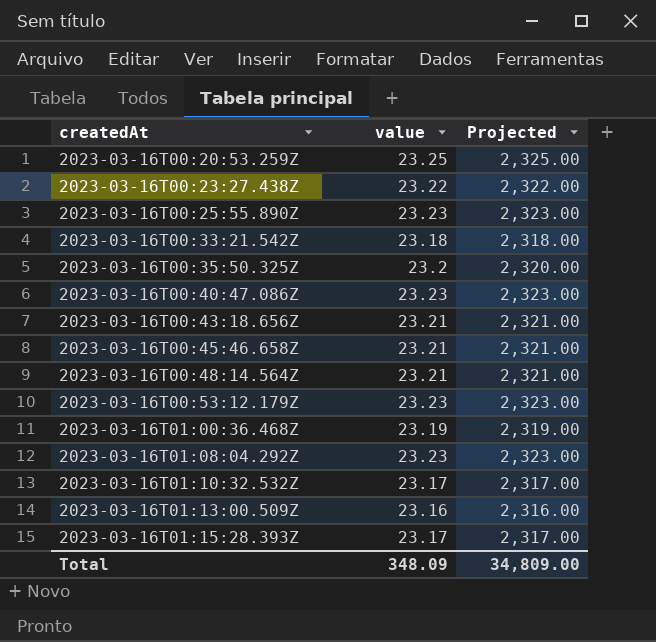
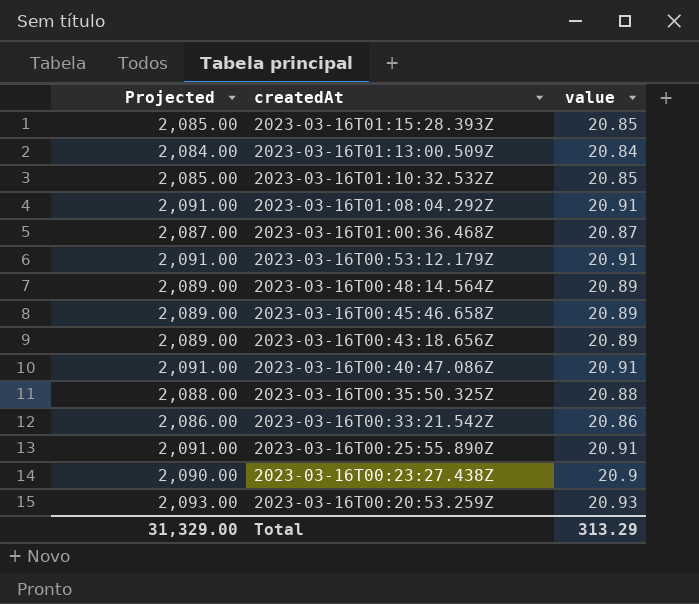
row order: createdAt ascending -> createdAt descending
column Projected | position: 3 -> 1
2023-03-16T01:15:28.393Z | Projected: 2,317.00 -> 2,085.00
2023-03-16T01:15:28.393Z | value: 23.17 -> 20.85
2023-03-16T01:13:00.509Z | Projected: 2,316.00 -> 2,084.00
2023-03-16T01:13:00.509Z | value: 23.16 -> 20.84
2023-03-16T01:10:32.532Z | Projected: 2,317.00 -> 2,085.00
2023-03-16T01:10:32.532Z | value: 23.17 -> 20.85
2023-03-16T01:08:04.292Z | Projected: 2,323.00 -> 2,091.00
2023-03-16T01:08:04.292Z | value: 23.23 -> 20.91
2023-03-16T01:00:36.468Z | Projected: 2,319.00 -> 2,087.00
2023-03-16T01:00:36.468Z | value: 23.19 -> 20.87
2023-03-16T00:53:12.179Z | Projected: 2,323.00 -> 2,091.00
2023-03-16T00:53:12.179Z | value: 23.23 -> 20.91
2023-03-16T00:48:14.564Z | Projected: 2,321.00 -> 2,089.00
2023-03-16T00:48:14.564Z | value: 23.21 -> 20.89
2023-03-16T00:45:46.658Z | Projected: 2,321.00 -> 2,089.00
2023-03-16T00:45:46.658Z | value: 23.21 -> 20.89
2023-03-16T00:43:18.656Z | Projected: 2,321.00 -> 2,089.00
2023-03-16T00:43:18.656Z | value: 23.21 -> 20.89
2023-03-16T00:40:47.086Z | Projected: 2,323.00 -> 2,091.00
2023-03-16T00:40:47.086Z | value: 23.23 -> 20.91
2023-03-16T00:35:50.325Z | Projected: 2,320.00 -> 2,088.00
2023-03-16T00:35:50.325Z | value: 23.2 -> 20.88
2023-03-16T00:33:21.542Z | Projected: 2,318.00 -> 2,086.00
2023-03-16T00:33:21.542Z | value: 23.18 -> 20.86
2023-03-16T00:25:55.890Z | Projected: 2,323.00 -> 2,091.00
2023-03-16T00:25:55.890Z | value: 23.23 -> 20.91
2023-03-16T00:23:27.438Z | Projected: 2,322.00 -> 2,090.00
2023-03-16T00:23:27.438Z | value: 23.22 -> 20.9
2023-03-16T00:20:53.259Z | Projected: 2,325.00 -> 2,093.00
2023-03-16T00:20:53.259Z | value: 23.25 -> 20.93
Total | Projected: 34,809.00 -> 31,329.00
Total | value: 348.09 -> 313.29

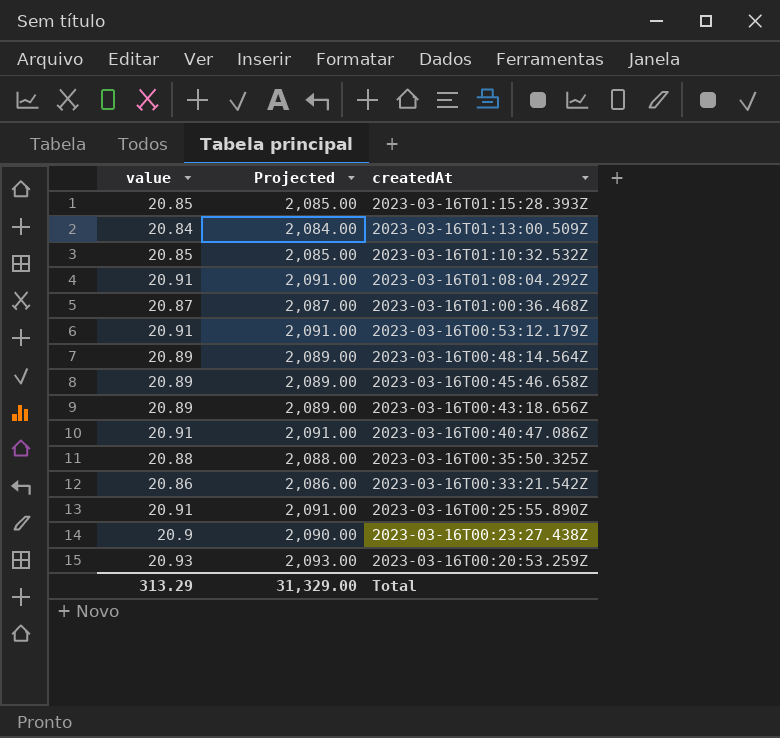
column value | position: 3 -> 1

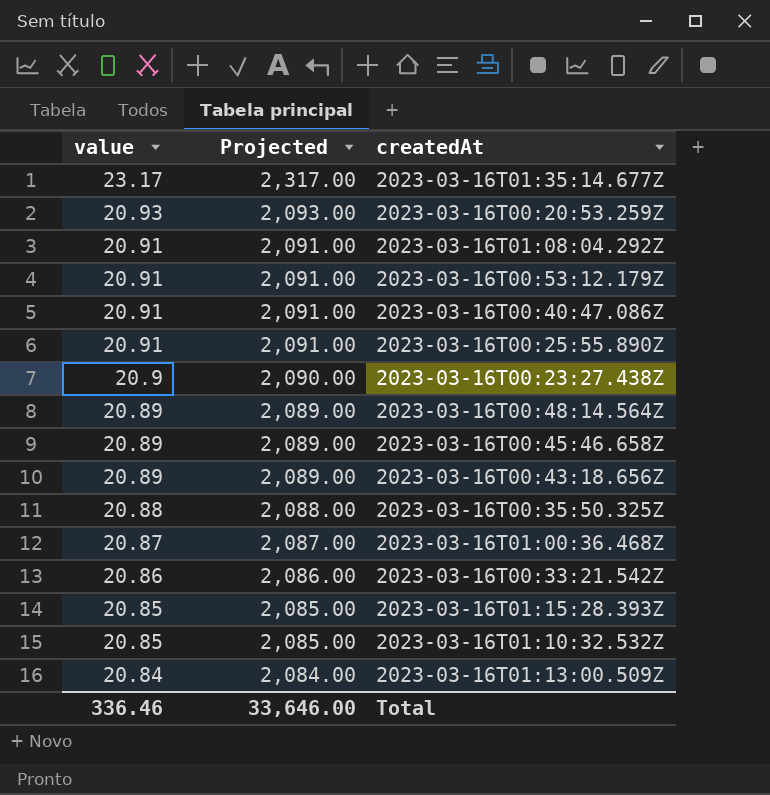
row order: createdAt descending -> value descending
row 2023-03-16T01:35:14.677Z: none -> 23.17 | 2,317.00
Total | value: 313.29 -> 336.46
Total | Projected: 31,329.00 -> 33,646.00

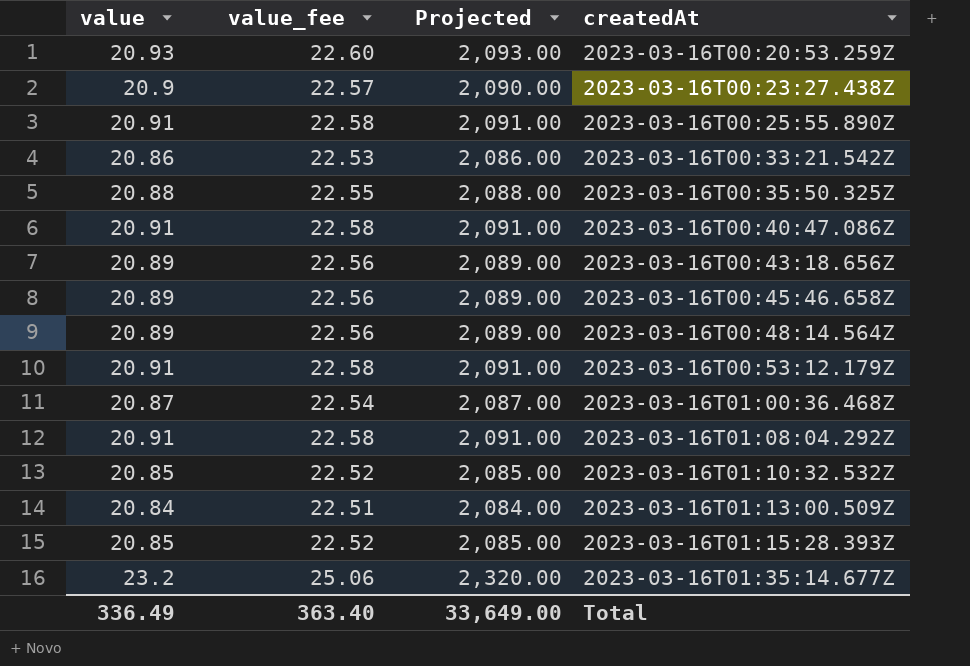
row order: value descending -> createdAt ascending
column value_fee | formula: none -> [value] * 1.08
2023-03-16T01:35:14.677Z | value: 23.17 -> 23.2
2023-03-16T01:35:14.677Z | Projected: 2,317.00 -> 2,320.00
Total | value: 336.46 -> 336.49
Total | Projected: 33,646.00 -> 33,649.00

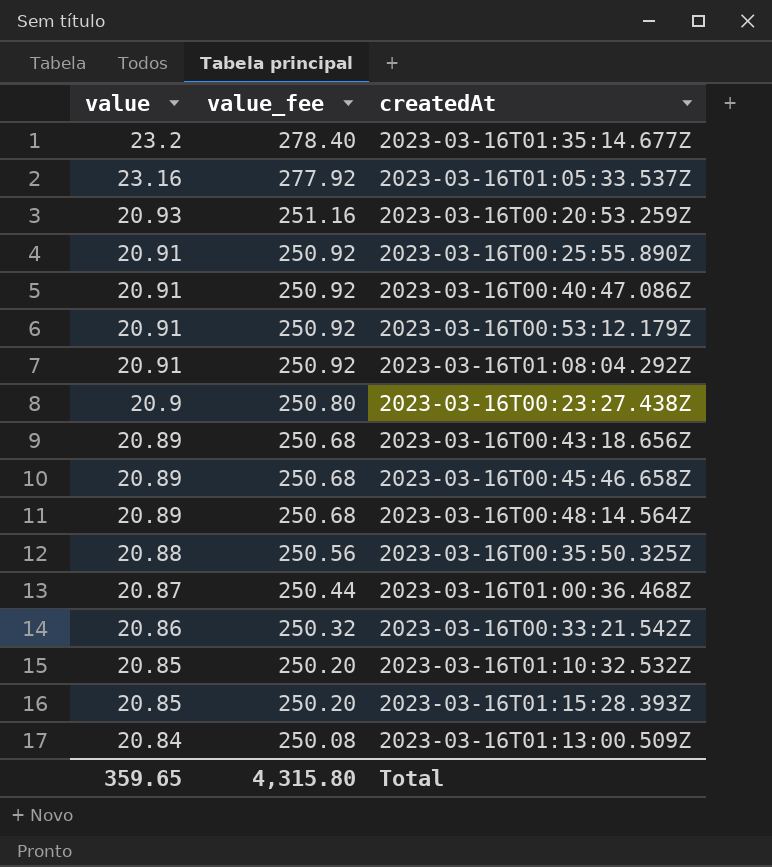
row order: createdAt ascending -> value descending
column Projected | formula: [value] * 100 -> none
column value_fee | formula: [value] * 1.08 -> [value] * 12
row 2023-03-16T01:05:33.537Z: none -> 23.16 | 277.92
Total | value: 336.49 -> 359.65
Total | value_fee: 363.40 -> 4,315.80

